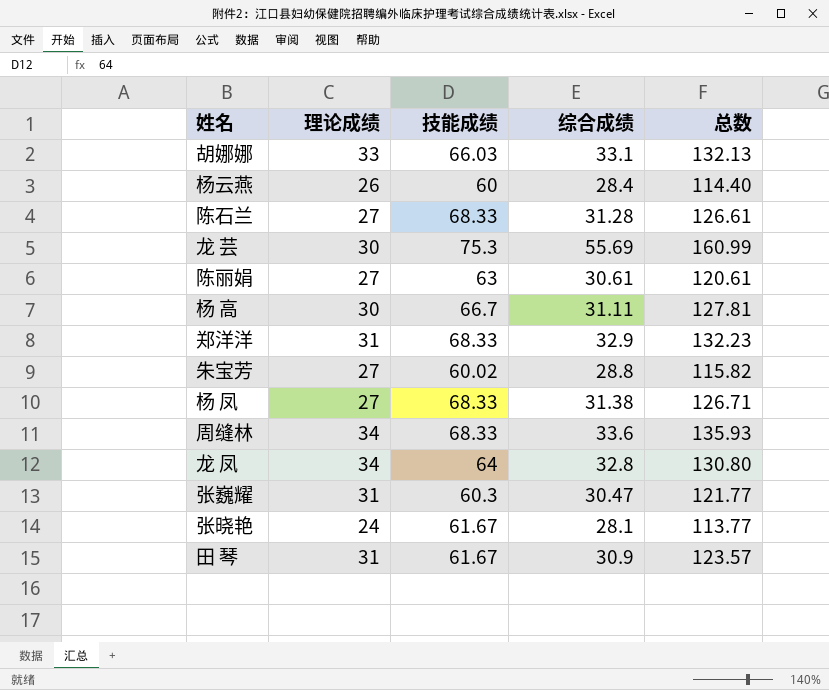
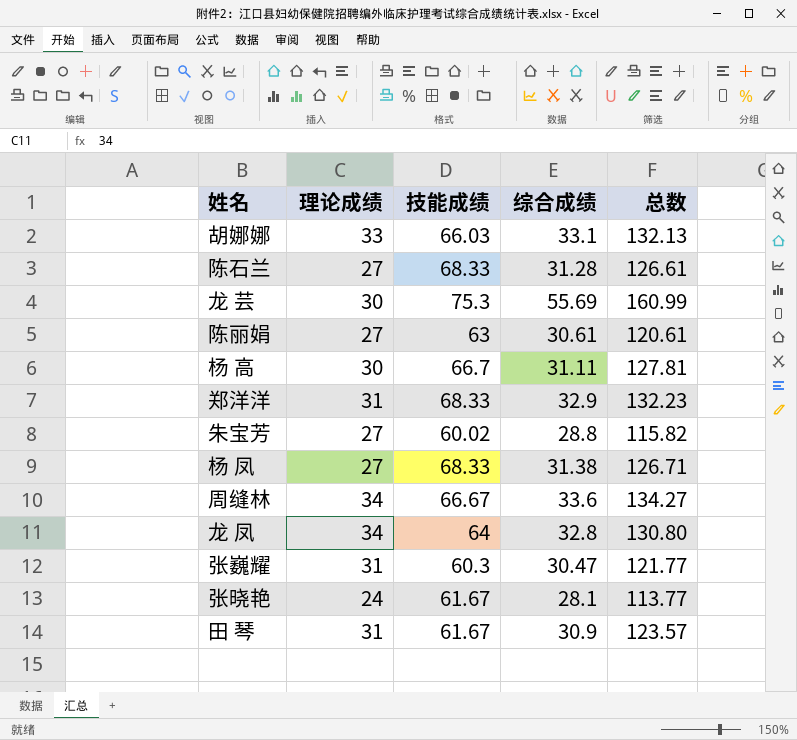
row 杨云燕: 26 | 60 | 28.4 | 114.40 -> none
周缝林 | 技能成绩: 68.33 -> 66.67
周缝林 | 总数: 135.93 -> 134.27

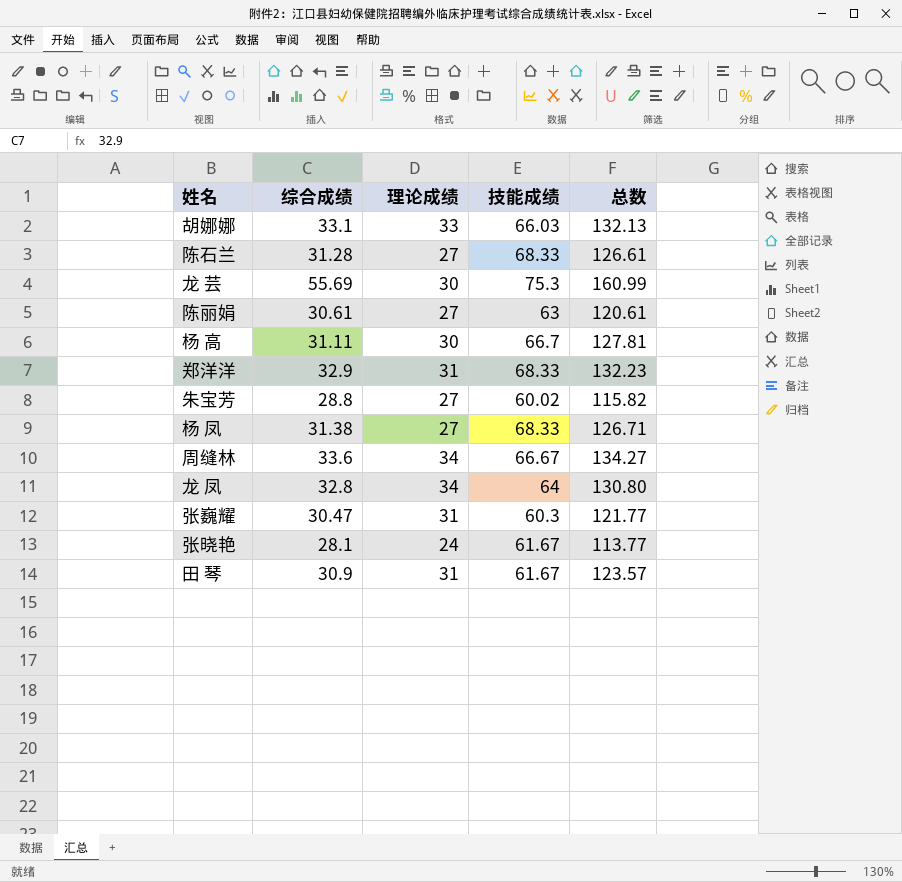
column 综合成绩 | position: 4 -> 2

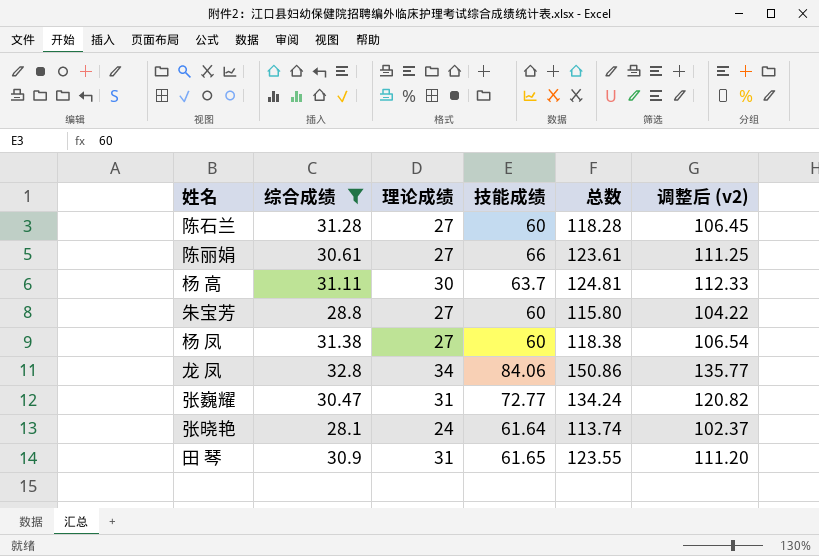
filter: none -> 综合成绩 <= 32.8
column 调整后 (v2) | formula: none -> [总数] * 0.9
陈石兰 | 技能成绩: 68.33 -> 60
陈石兰 | 总数: 126.61 -> 118.28
陈丽娟 | 技能成绩: 63 -> 66
陈丽娟 | 总数: 120.61 -> 123.61
杨 高 | 技能成绩: 66.7 -> 63.7
杨 高 | 总数: 127.81 -> 124.81
朱宝芳 | 技能成绩: 60.02 -> 60
朱宝芳 | 总数: 115.82 -> 115.80
杨 凤 | 技能成绩: 68.33 -> 60
杨 凤 | 总数: 126.71 -> 118.38
龙 凤 | 技能成绩: 64 -> 84.06
龙 凤 | 总数: 130.80 -> 150.86
张巍耀 | 技能成绩: 60.3 -> 72.77
张巍耀 | 总数: 121.77 -> 134.24
张晓艳 | 技能成绩: 61.67 -> 61.64
张晓艳 | 总数: 113.77 -> 113.74
田 琴 | 技能成绩: 61.67 -> 61.65
田 琴 | 总数: 123.57 -> 123.55

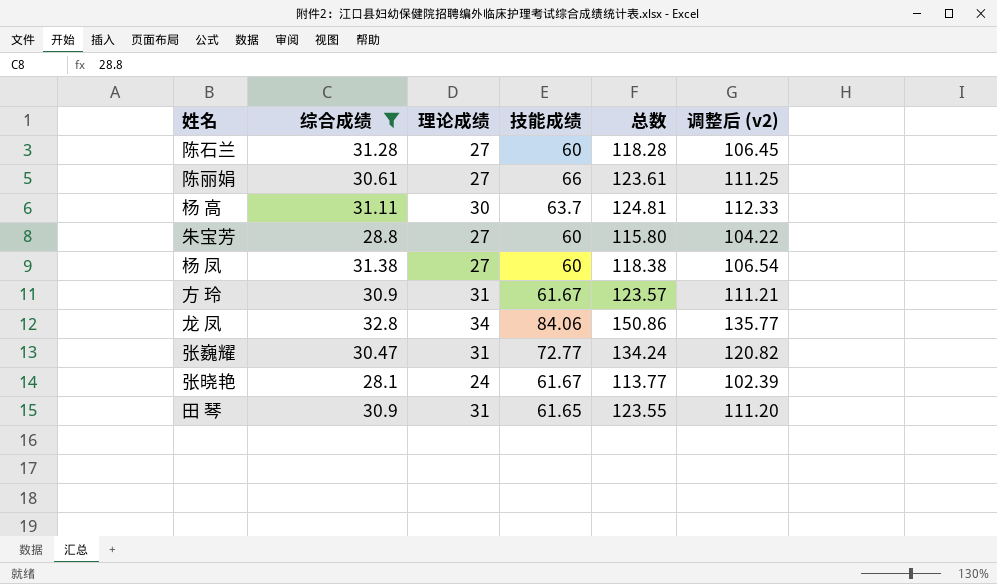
row 方 玲: none -> 30.9 | 31 | 61.67 | 123.57 | 111.21
张晓艳 | 技能成绩: 61.64 -> 61.67
张晓艳 | 总数: 113.74 -> 113.77
张晓艳 | 调整后 (v2): 102.37 -> 102.39

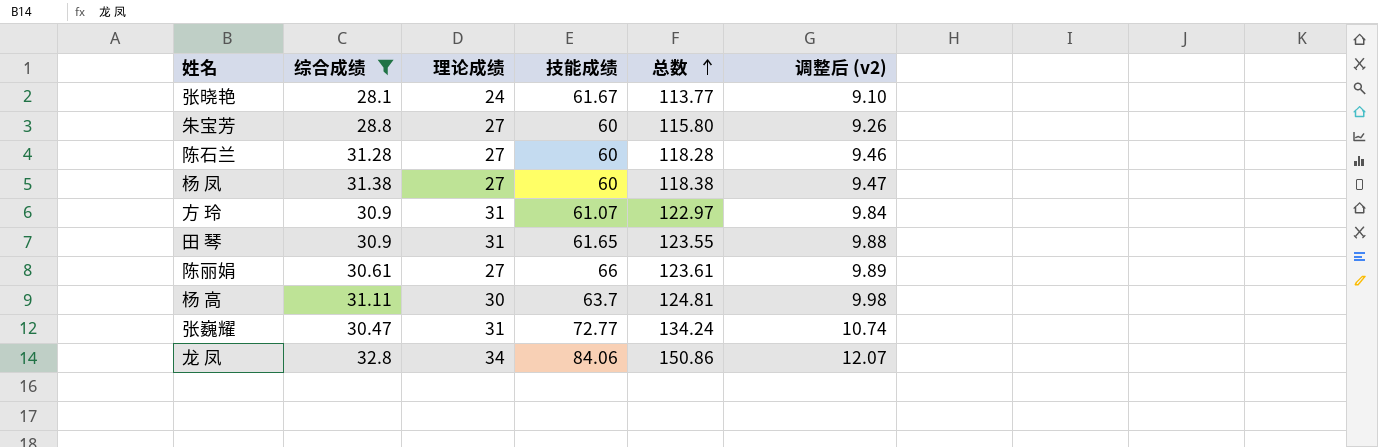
row order: none -> 总数 ascending
column 调整后 (v2) | formula: [总数] * 0.9 -> [总数] * 0.08
方 玲 | 技能成绩: 61.67 -> 61.07
方 玲 | 总数: 123.57 -> 122.97

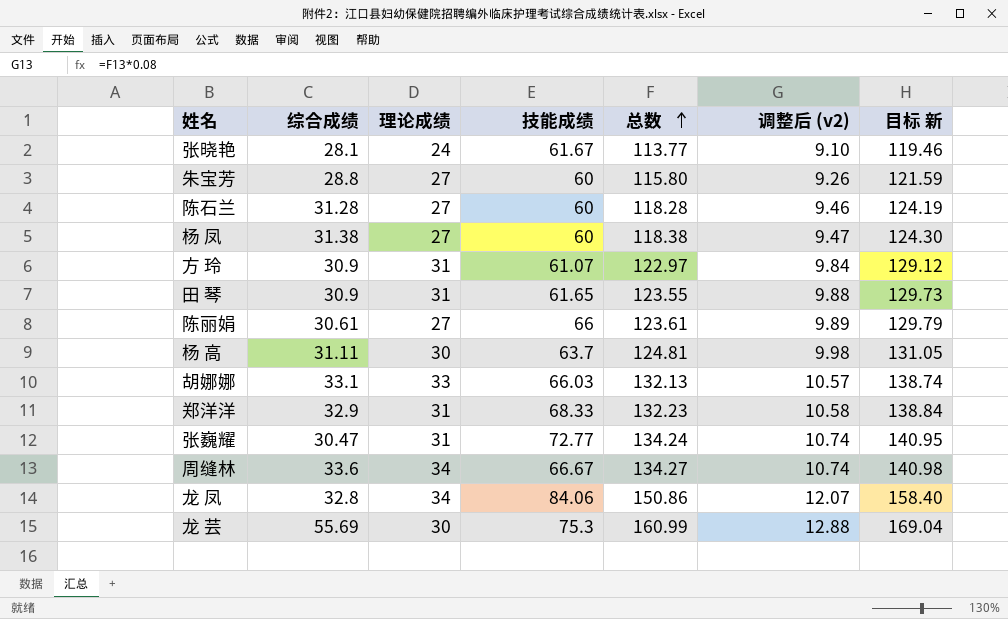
filter: 综合成绩 <= 32.8 -> none
column 目标 新 | formula: none -> [总数] * 1.05

